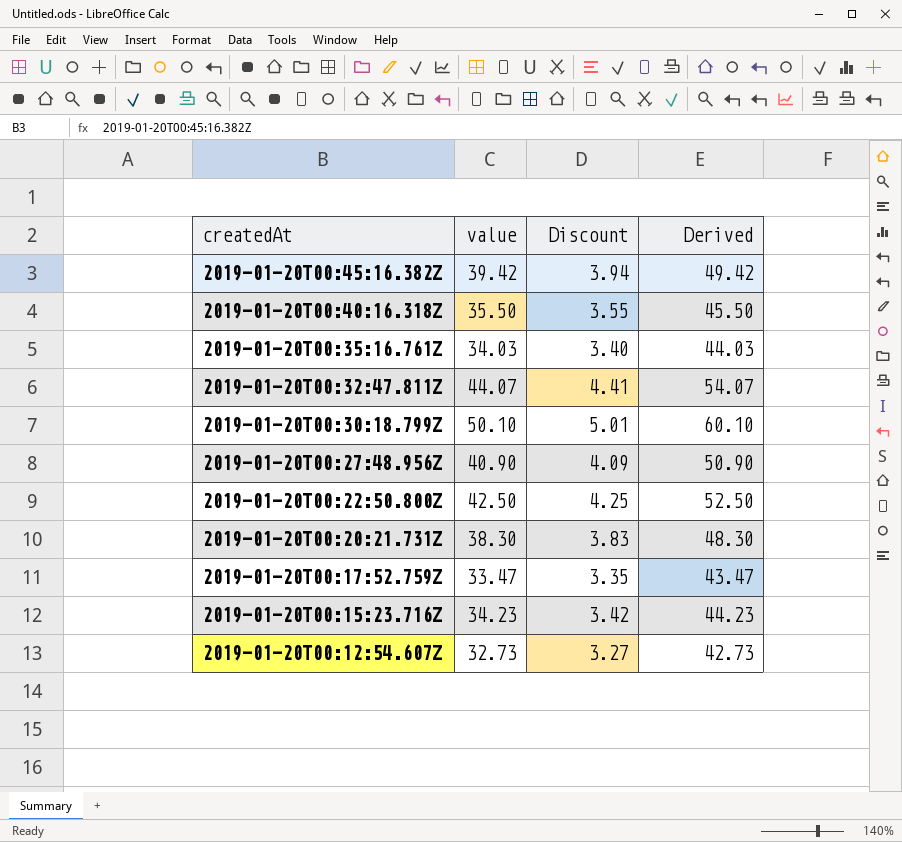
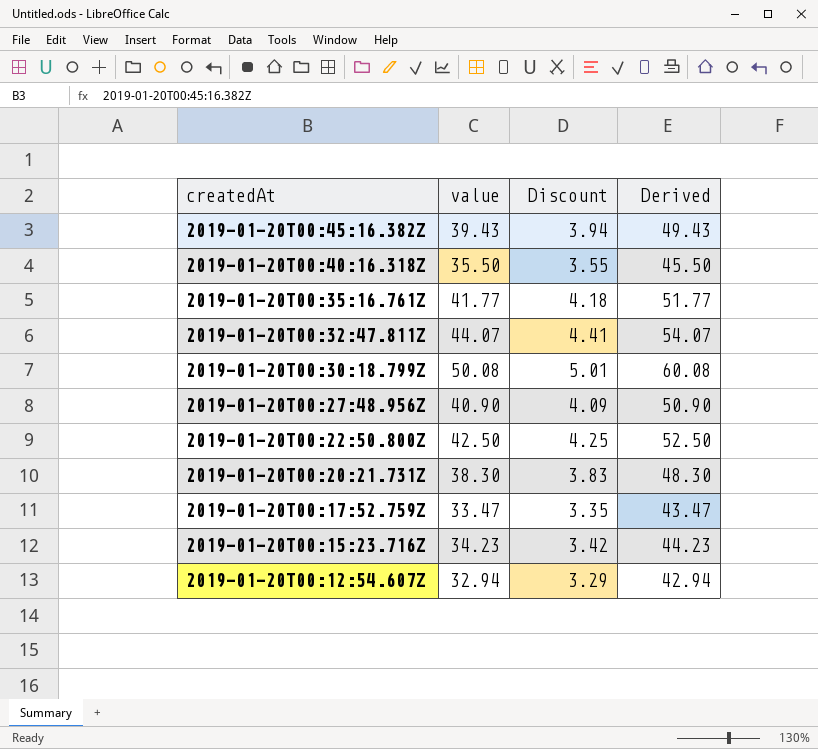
2019-01-20T00:45:16.382Z | value: 39.42 -> 39.43
2019-01-20T00:45:16.382Z | Derived: 49.42 -> 49.43
2019-01-20T00:35:16.761Z | value: 34.03 -> 41.77
2019-01-20T00:35:16.761Z | Discount: 3.40 -> 4.18
2019-01-20T00:35:16.761Z | Derived: 44.03 -> 51.77
2019-01-20T00:30:18.799Z | value: 50.10 -> 50.08
2019-01-20T00:30:18.799Z | Derived: 60.10 -> 60.08
2019-01-20T00:12:54.607Z | value: 32.73 -> 32.94
2019-01-20T00:12:54.607Z | Discount: 3.27 -> 3.29
2019-01-20T00:12:54.607Z | Derived: 42.73 -> 42.94

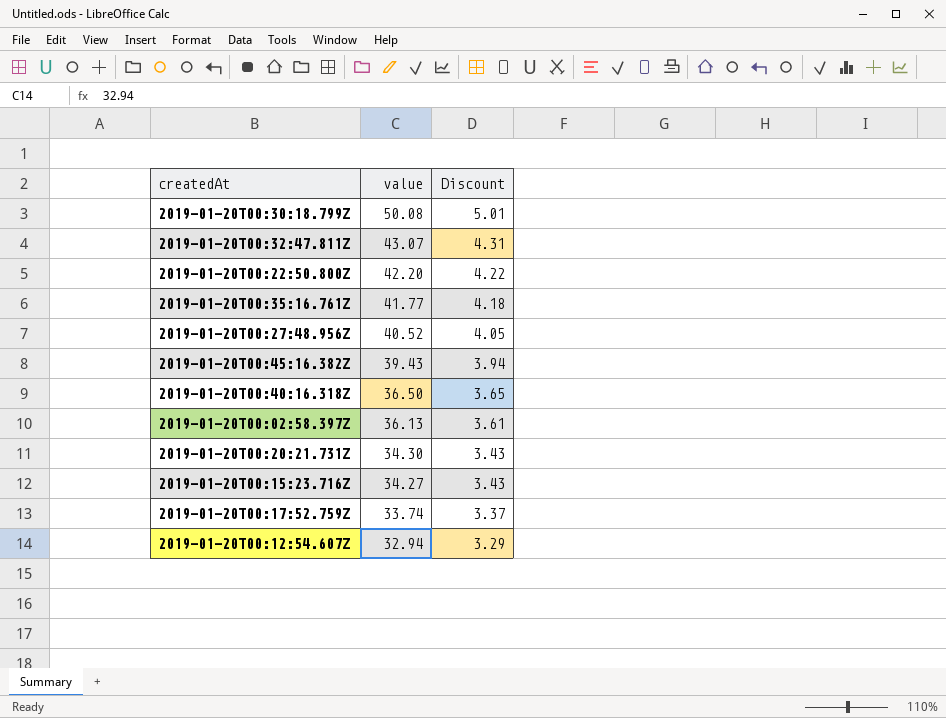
row order: createdAt descending -> value descending
column Derived | formula: [value] + 10 -> none
2019-01-20T00:32:47.811Z | value: 44.07 -> 43.07
2019-01-20T00:32:47.811Z | Discount: 4.41 -> 4.31
2019-01-20T00:22:50.800Z | value: 42.50 -> 42.20
2019-01-20T00:22:50.800Z | Discount: 4.25 -> 4.22
2019-01-20T00:27:48.956Z | value: 40.90 -> 40.52
2019-01-20T00:27:48.956Z | Discount: 4.09 -> 4.05
2019-01-20T00:40:16.318Z | value: 35.50 -> 36.50
2019-01-20T00:40:16.318Z | Discount: 3.55 -> 3.65
row 2019-01-20T00:02:58.397Z: none -> 36.13 | 3.61
2019-01-20T00:20:21.731Z | value: 38.30 -> 34.30
2019-01-20T00:20:21.731Z | Discount: 3.83 -> 3.43
2019-01-20T00:15:23.716Z | value: 34.23 -> 34.27
2019-01-20T00:15:23.716Z | Discount: 3.42 -> 3.43
2019-01-20T00:17:52.759Z | value: 33.47 -> 33.74
2019-01-20T00:17:52.759Z | Discount: 3.35 -> 3.37

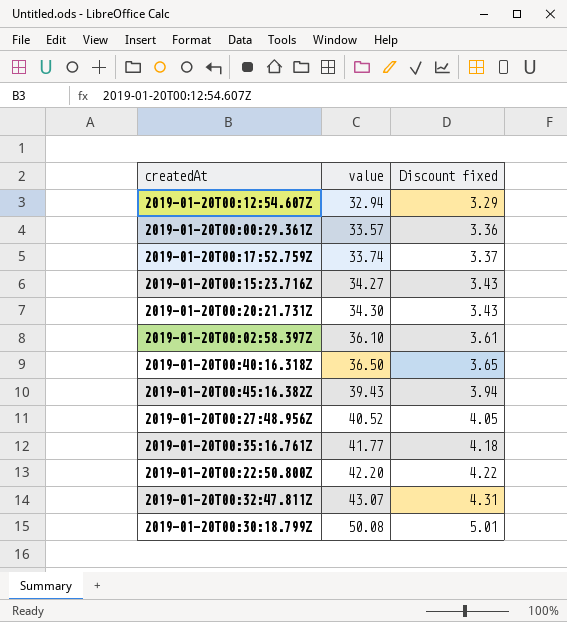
row order: value descending -> value ascending
column name: Discount -> Discount fixed
row 2019-01-20T00:00:29.361Z: none -> 33.57 | 3.36
2019-01-20T00:02:58.397Z | value: 36.13 -> 36.10

